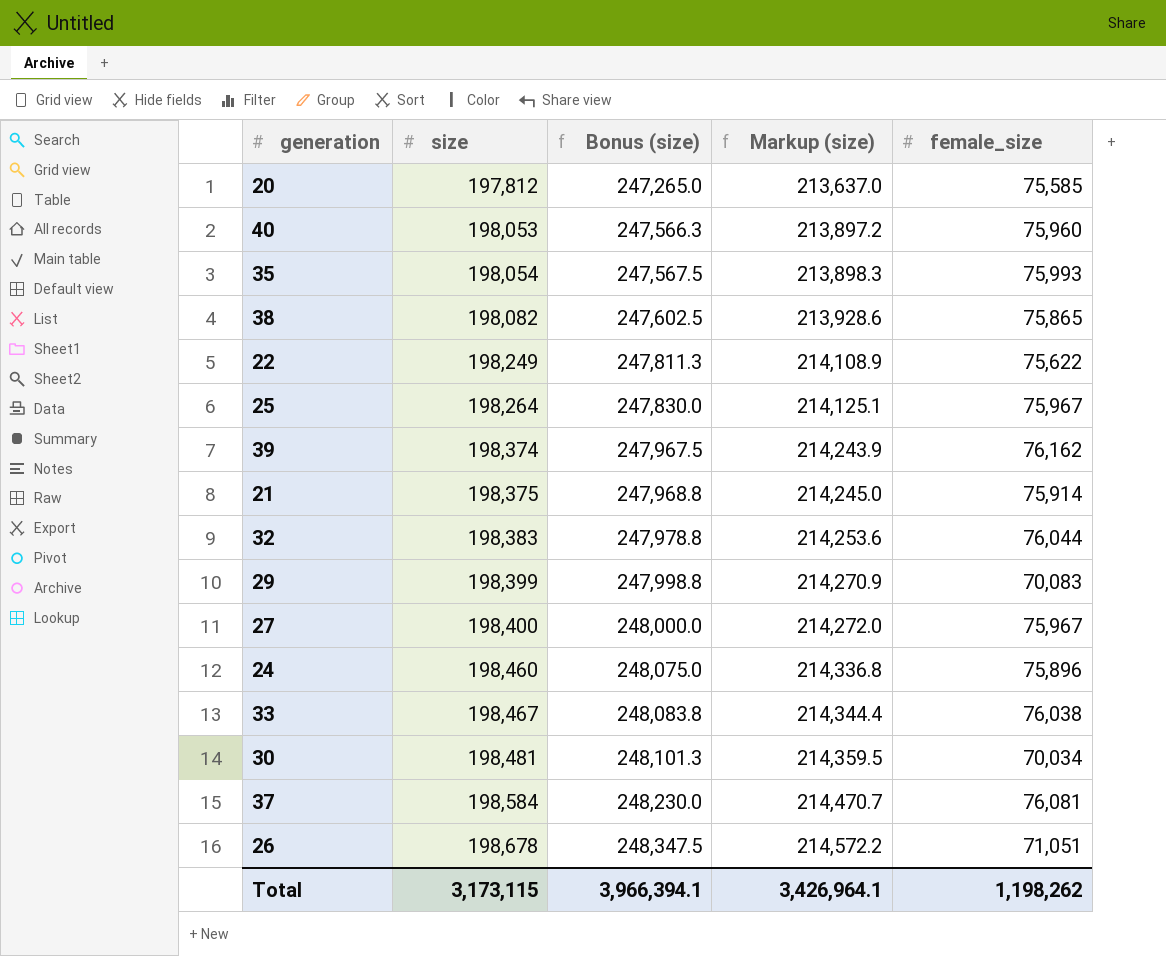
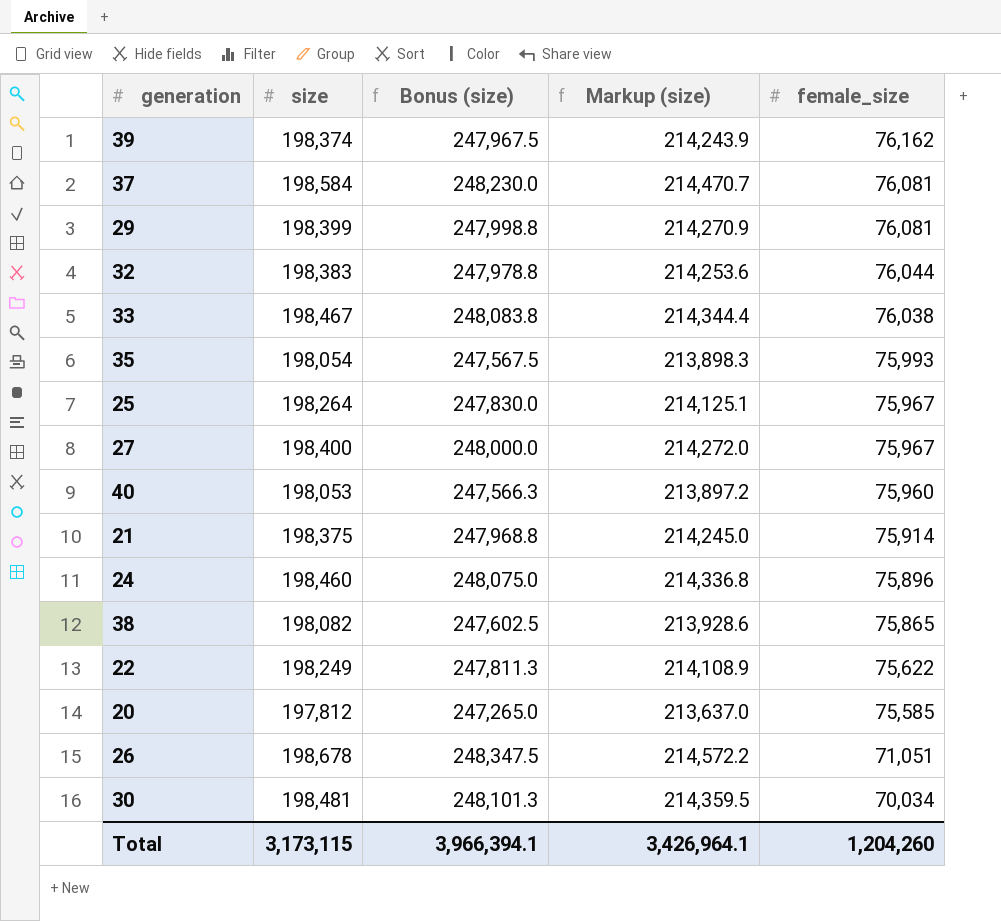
row order: size ascending -> female_size descending
29 | female_size: 70,083 -> 76,081
Total | female_size: 1,198,262 -> 1,204,260

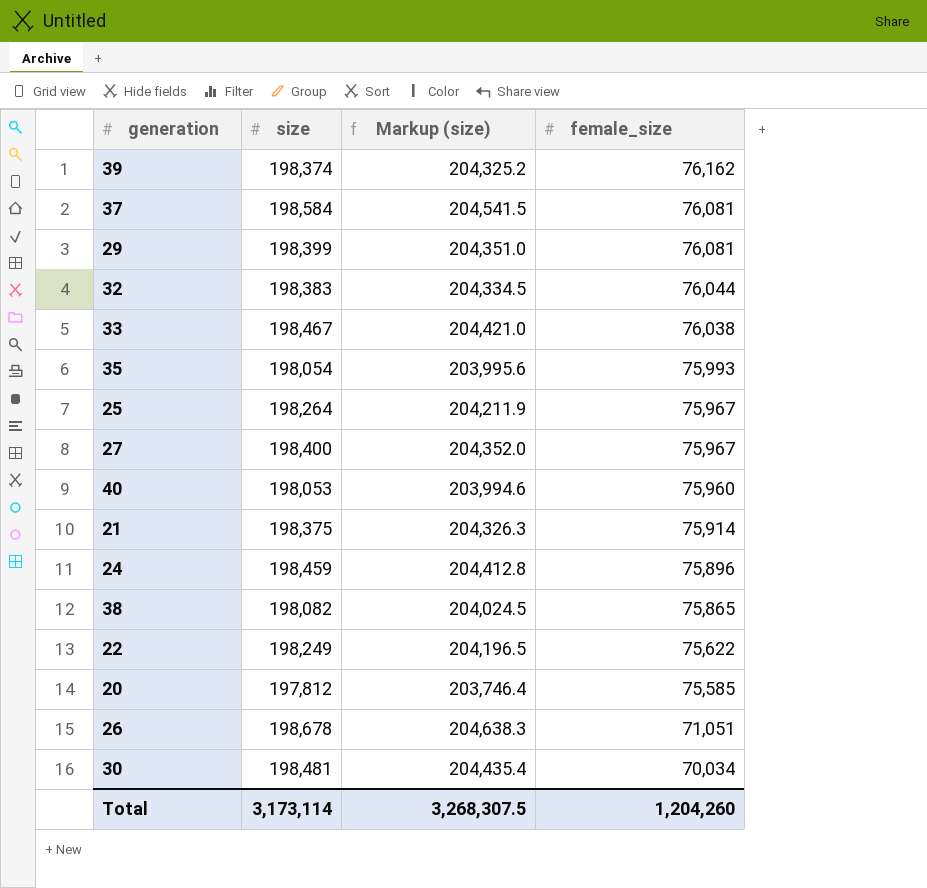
column Bonus (size) | formula: [size] * 1.25 -> none
column Markup (size) | formula: [size] * 1.08 -> [size] * 1.03
24 | size: 198,460 -> 198,459
Total | size: 3,173,115 -> 3,173,114
Total | Markup (size): 3,426,964.1 -> 3,268,307.5

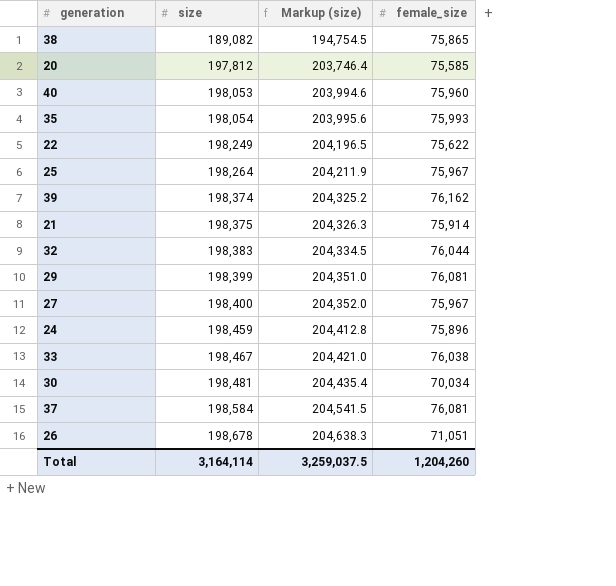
row order: female_size descending -> size ascending
38 | size: 198,082 -> 189,082
38 | Markup (size): 204,024.5 -> 194,754.5
Total | size: 3,173,114 -> 3,164,114
Total | Markup (size): 3,268,307.5 -> 3,259,037.5

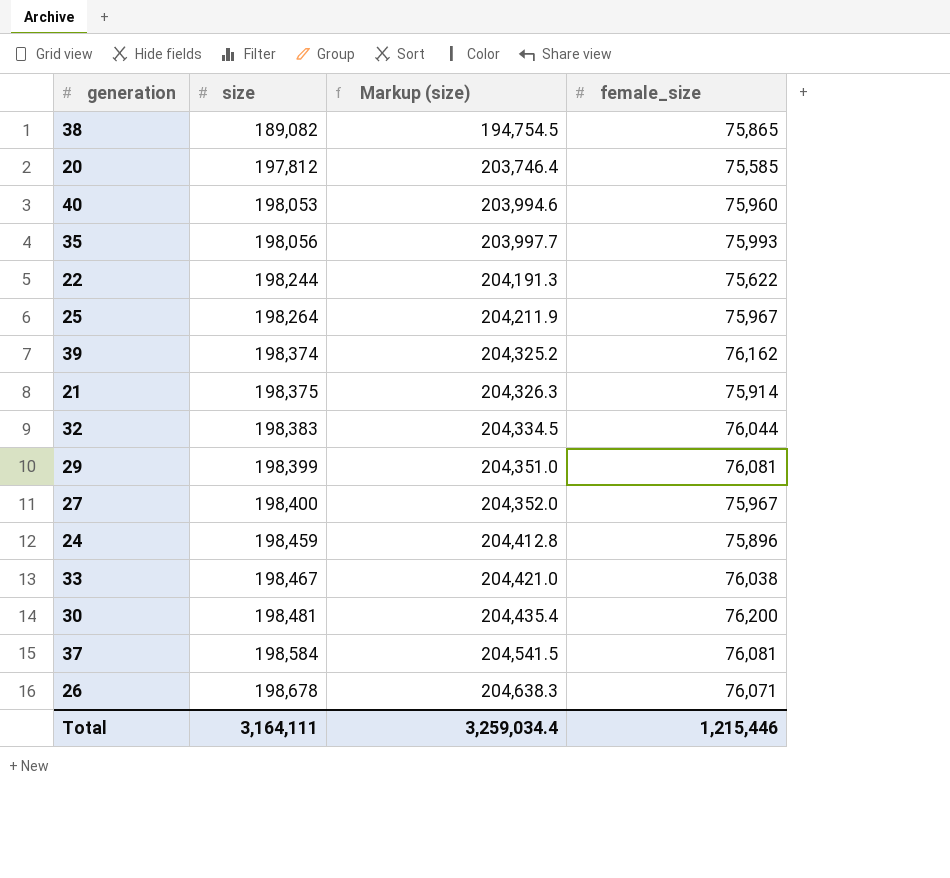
35 | size: 198,054 -> 198,056
35 | Markup (size): 203,995.6 -> 203,997.7
22 | size: 198,249 -> 198,244
22 | Markup (size): 204,196.5 -> 204,191.3
30 | female_size: 70,034 -> 76,200
26 | female_size: 71,051 -> 76,071
Total | size: 3,164,114 -> 3,164,111
Total | Markup (size): 3,259,037.5 -> 3,259,034.4
Total | female_size: 1,204,260 -> 1,215,446

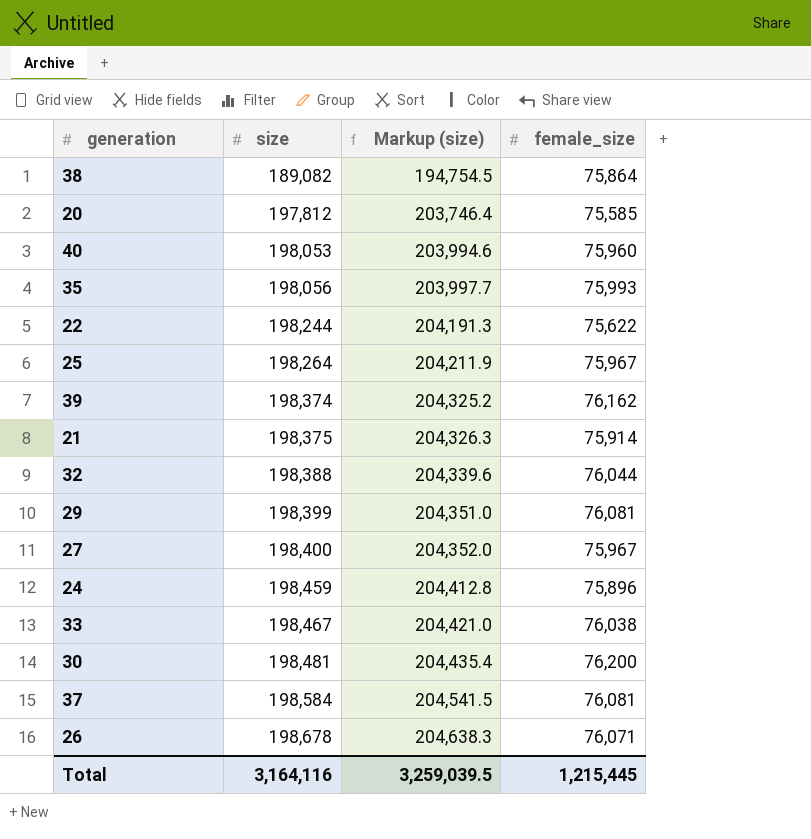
38 | female_size: 75,865 -> 75,864
32 | size: 198,383 -> 198,388
32 | Markup (size): 204,334.5 -> 204,339.6
Total | size: 3,164,111 -> 3,164,116
Total | Markup (size): 3,259,034.4 -> 3,259,039.5
Total | female_size: 1,215,446 -> 1,215,445

